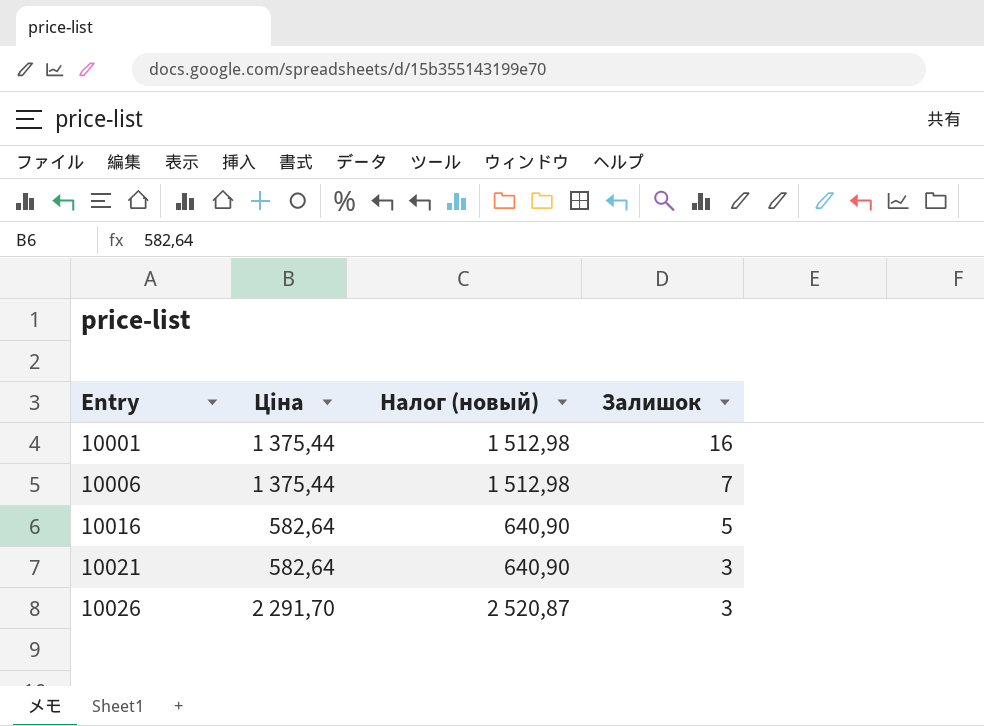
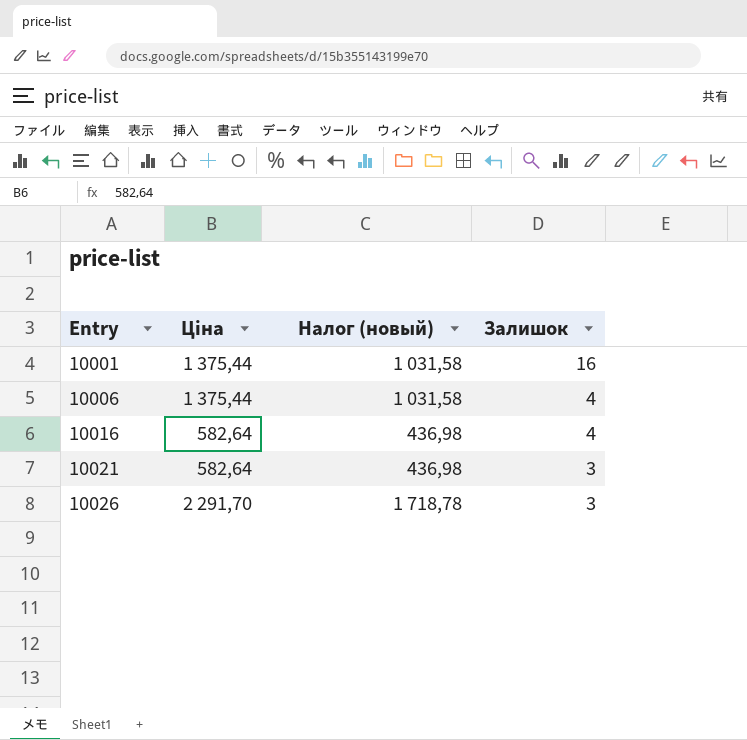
column Налог (новый) | formula: [Ціна] * 1,1 -> [Ціна] * 0,75
10006 | Залишок: 7 -> 4
10016 | Залишок: 5 -> 4

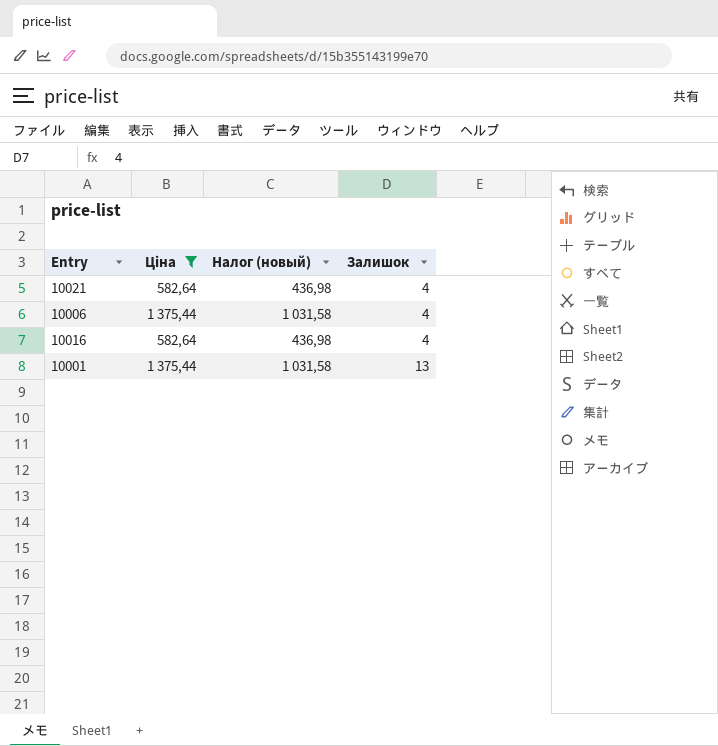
filter: none -> Ціна != 2 291,70
row order: Entry ascending -> Залишок ascending
10021 | Залишок: 3 -> 4
10001 | Залишок: 16 -> 13

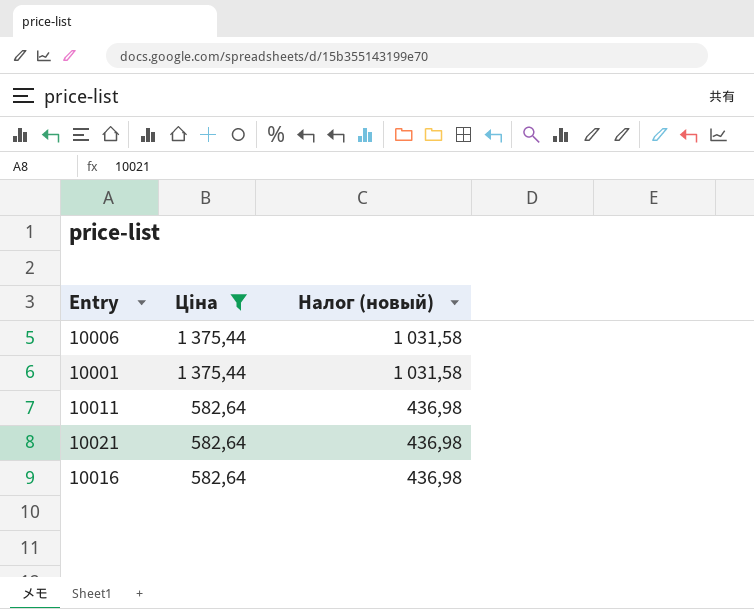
row order: Залишок ascending -> Ціна descending
column Залишок | position: 4 -> none
row 10011: none -> 582,64 | 436,98

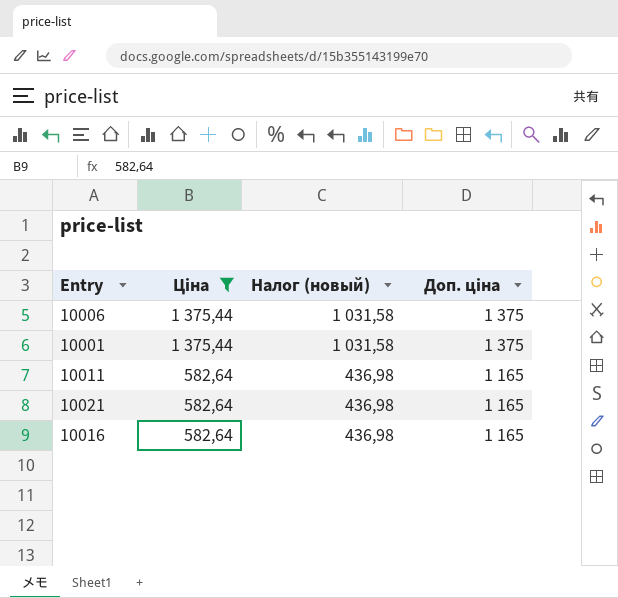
column Доп. ціна | position: none -> 4

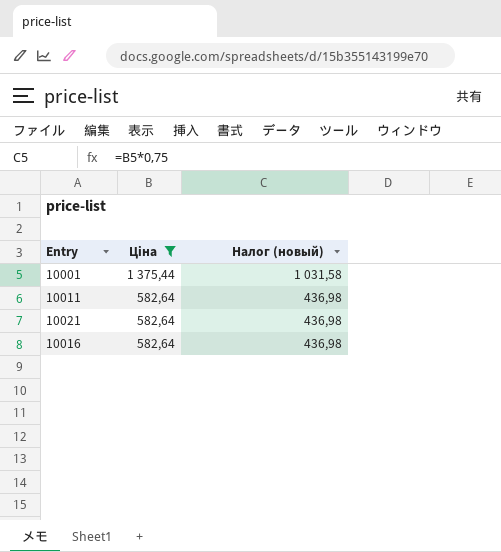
column Доп. ціна | position: 4 -> none
row 10006: 1 375,44 | 1 031,58 | 1 375 -> none

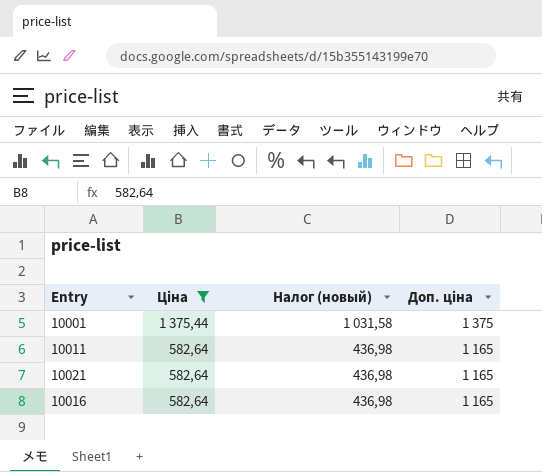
column Доп. ціна | position: none -> 4

